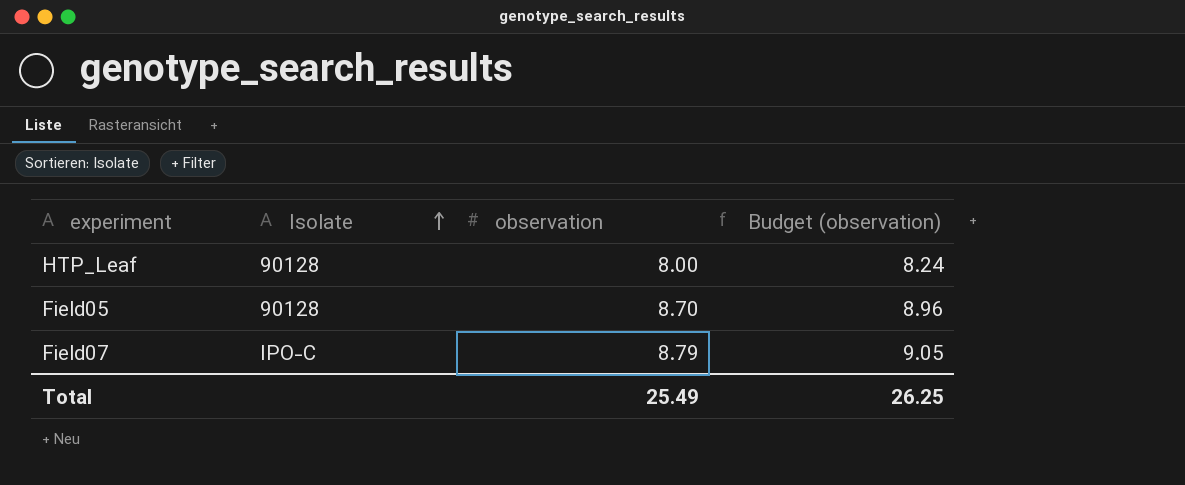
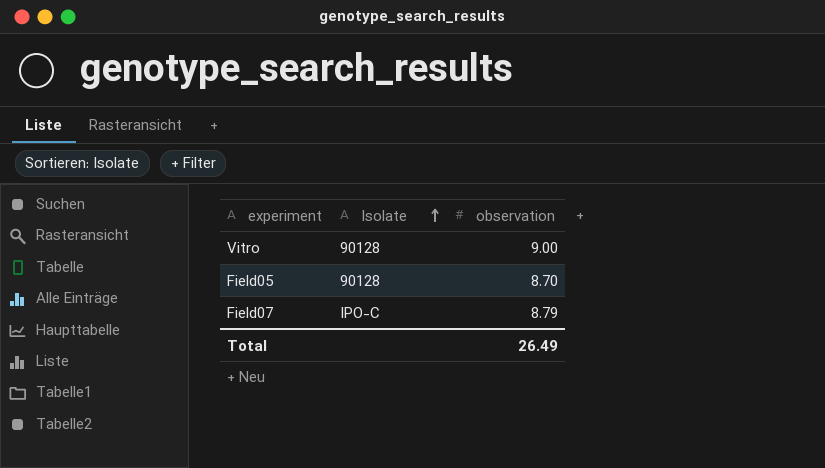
column Budget (observation) | formula: [observation] * 1.03 -> none
row HTP_Leaf: 90128 | 8.00 | 8.24 -> none
row Vitro: none -> 90128 | 9.00
Total | observation: 25.49 -> 26.49

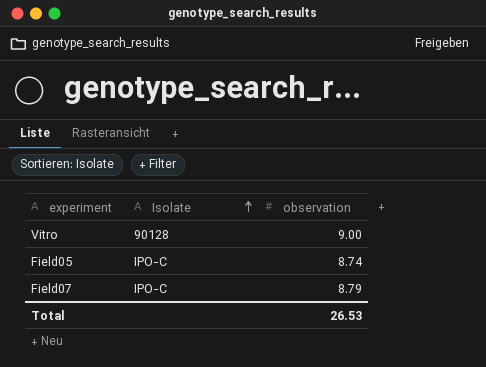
Field05 | Isolate: 90128 -> IPO-C
Field05 | observation: 8.70 -> 8.74
Total | observation: 26.49 -> 26.53

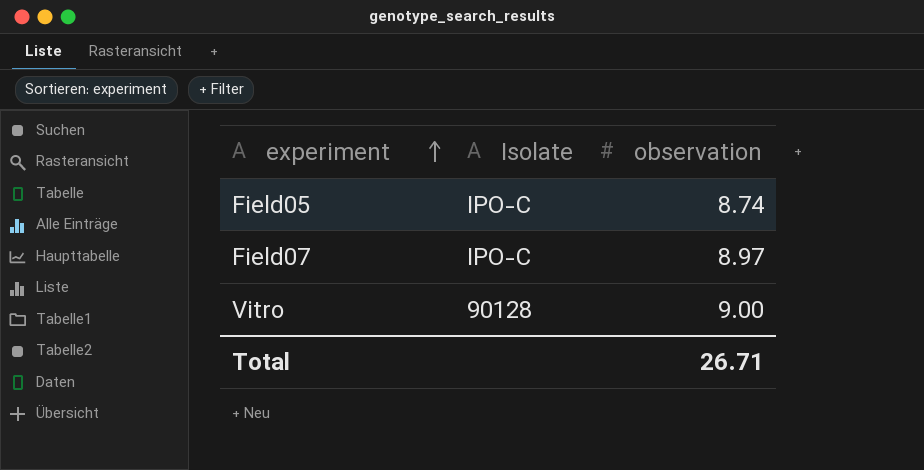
row order: Isolate ascending -> experiment ascending
Field07 | observation: 8.79 -> 8.97
Total | observation: 26.53 -> 26.71

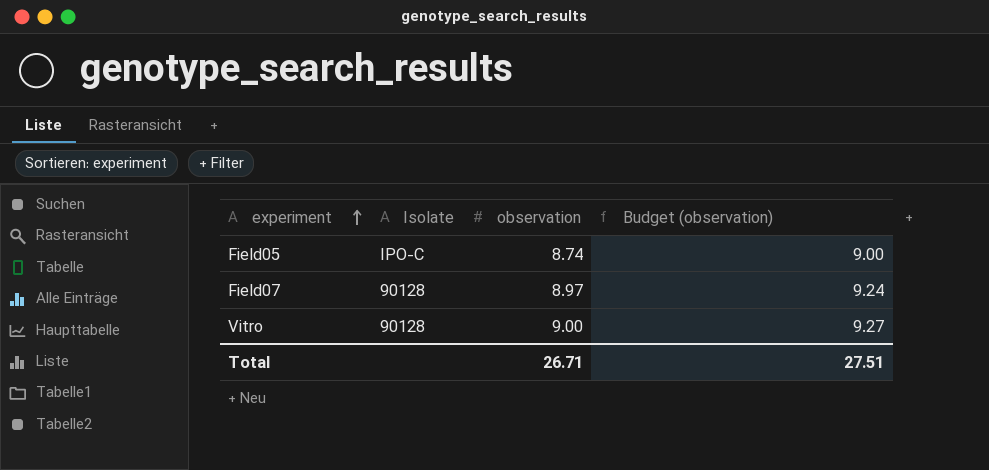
column Budget (observation) | formula: none -> [observation] * 1.03
Field07 | Isolate: IPO-C -> 90128

